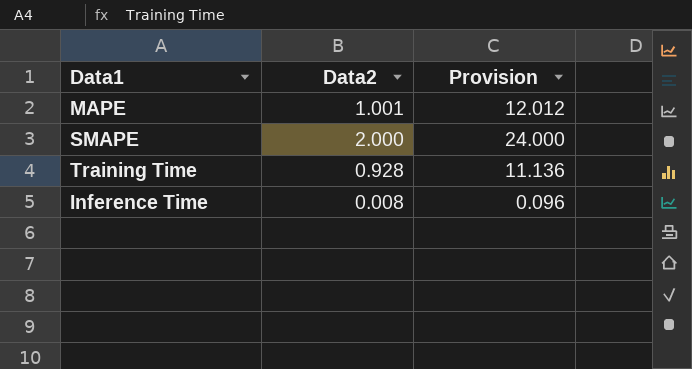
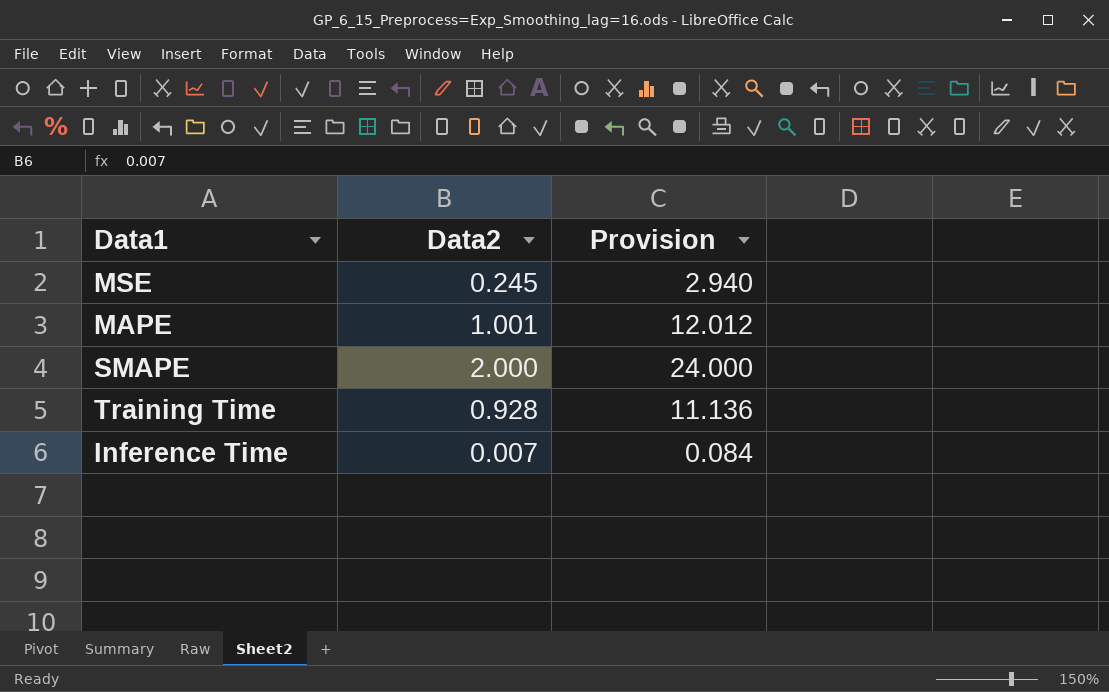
row MSE: none -> 0.245 | 2.940
Inference Time | Data2: 0.008 -> 0.007
Inference Time | Provision: 0.096 -> 0.084

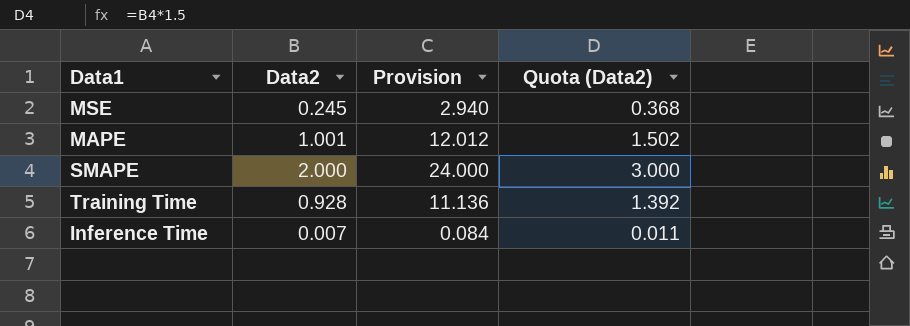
column Quota (Data2) | formula: none -> [Data2] * 1.5

